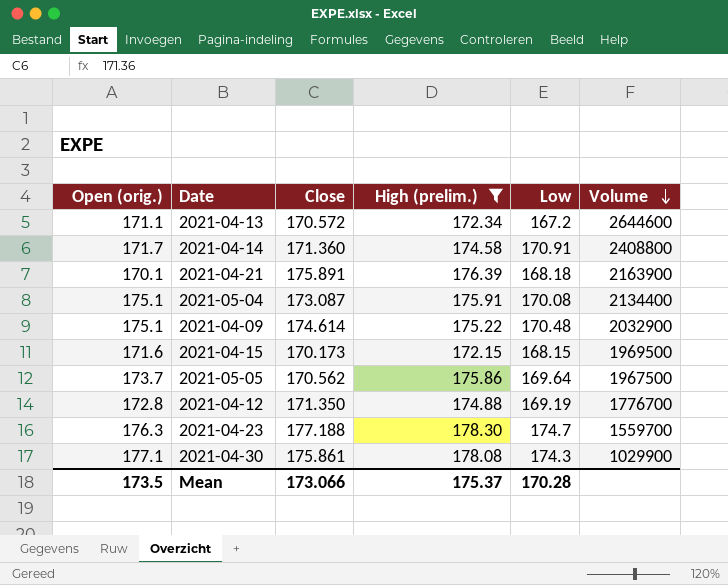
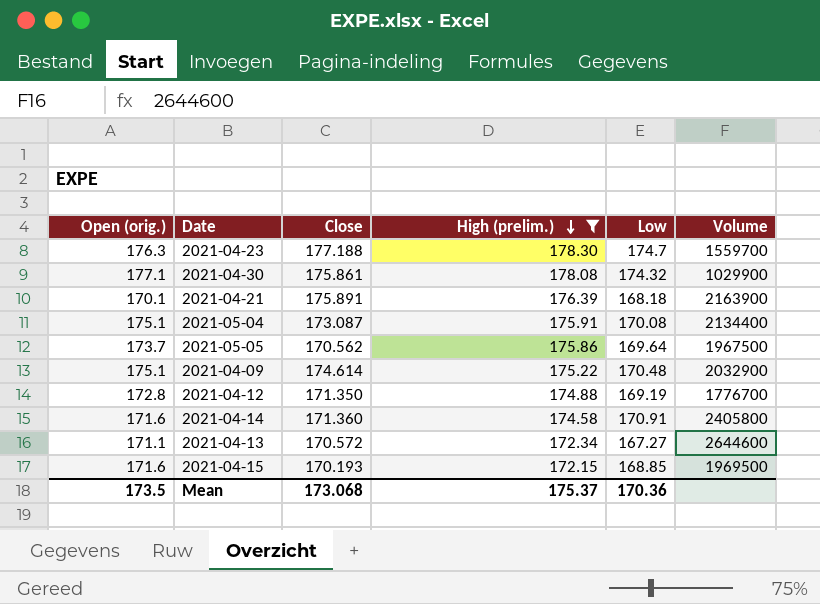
row order: Volume descending -> High (prelim.) descending
2021-04-30 | Low: 174.3 -> 174.32
2021-04-14 | Open (orig.): 171.7 -> 171.6
2021-04-14 | Volume: 2408800 -> 2405800
2021-04-13 | Low: 167.2 -> 167.27
2021-04-15 | Close: 170.173 -> 170.193
2021-04-15 | Low: 168.15 -> 168.85
Mean | Close: 173.066 -> 173.068
Mean | Low: 170.28 -> 170.36

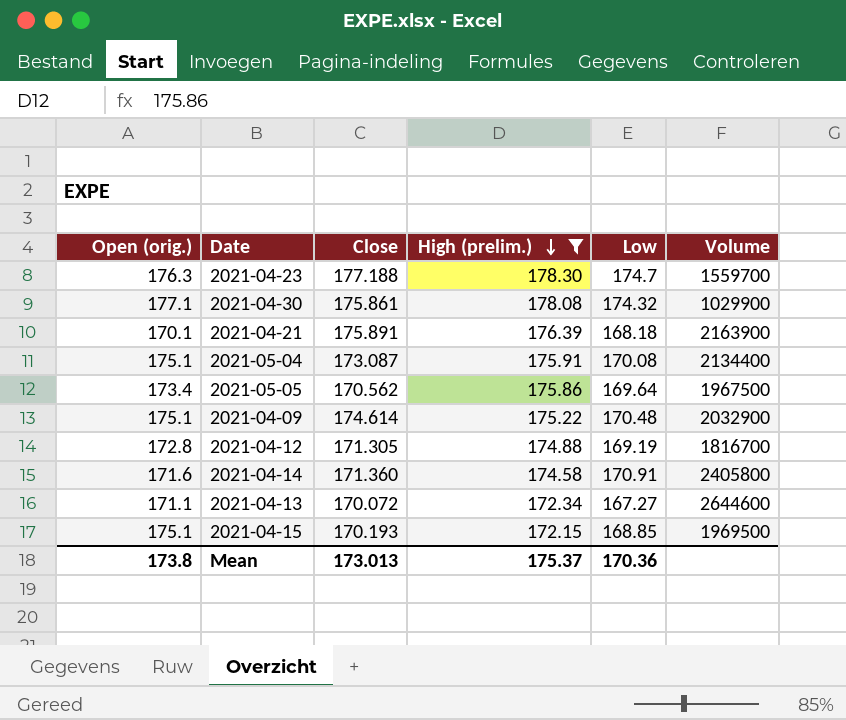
2021-05-05 | Open (orig.): 173.7 -> 173.4
2021-04-12 | Close: 171.350 -> 171.305
2021-04-12 | Volume: 1776700 -> 1816700
2021-04-13 | Close: 170.572 -> 170.072
2021-04-15 | Open (orig.): 171.6 -> 175.1
Mean | Open (orig.): 173.5 -> 173.8
Mean | Close: 173.068 -> 173.013

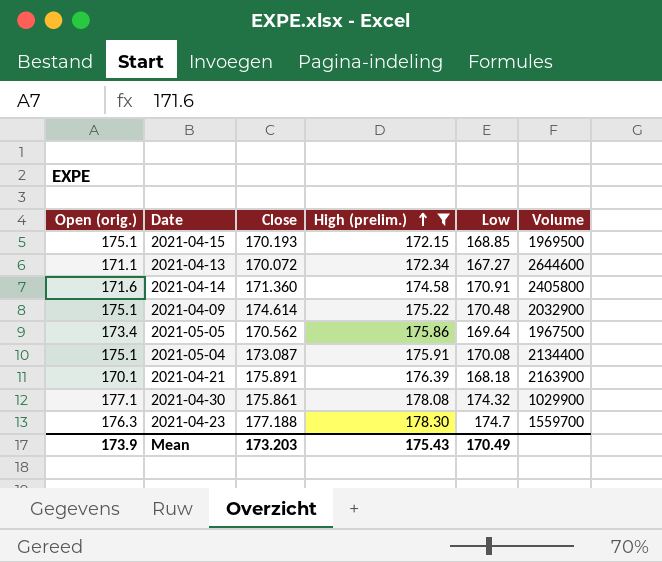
row order: High (prelim.) descending -> High (prelim.) ascending
row 2021-04-12: 172.8 | 171.305 | 174.88 | 169.19 | 1816700 -> none
Mean | Open (orig.): 173.8 -> 173.9
Mean | Close: 173.013 -> 173.203
Mean | High (prelim.): 175.37 -> 175.43
Mean | Low: 170.36 -> 170.49

